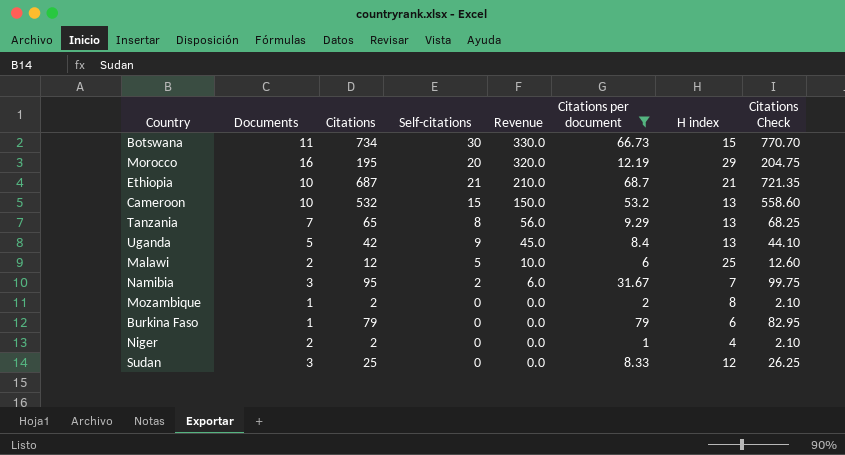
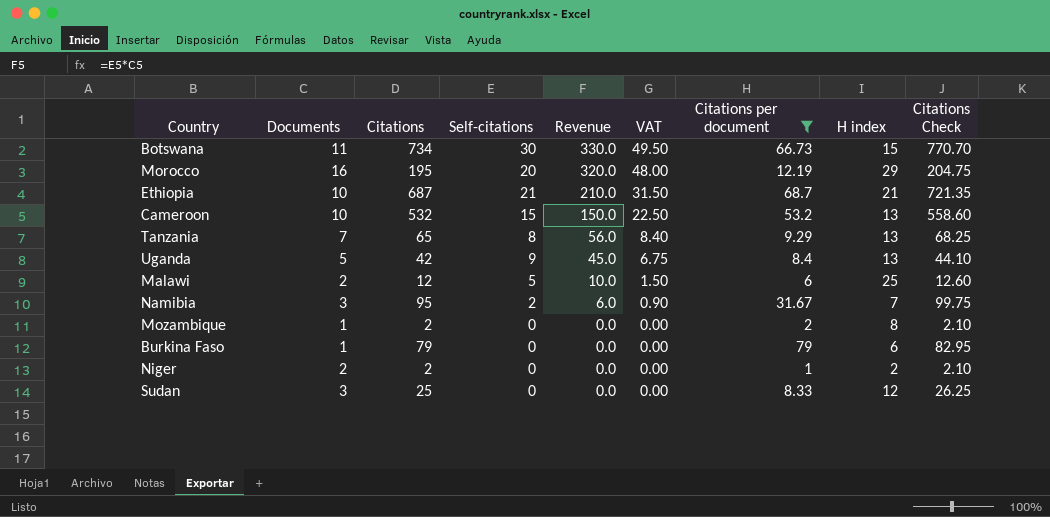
column VAT | formula: none -> [Revenue] * 0.15
Niger | H index: 4 -> 2

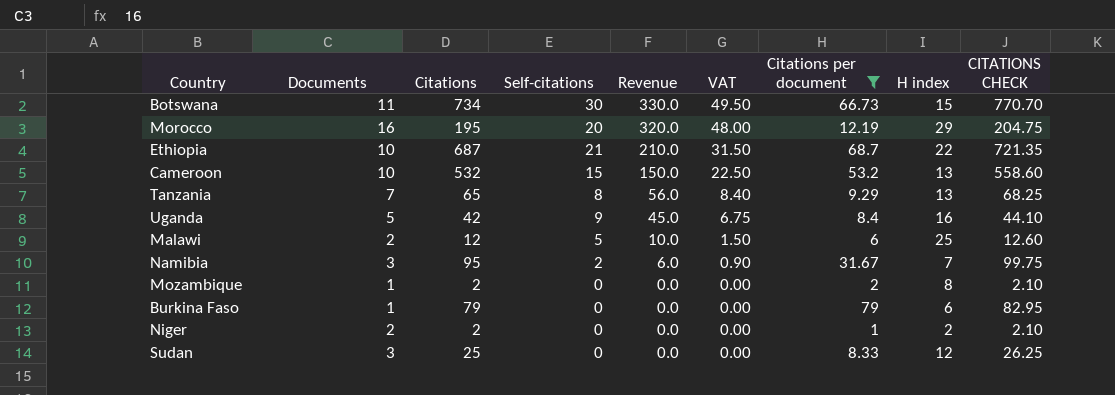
column name: Citations Check -> CITATIONS CHECK
Ethiopia | H index: 21 -> 22
Uganda | H index: 13 -> 16

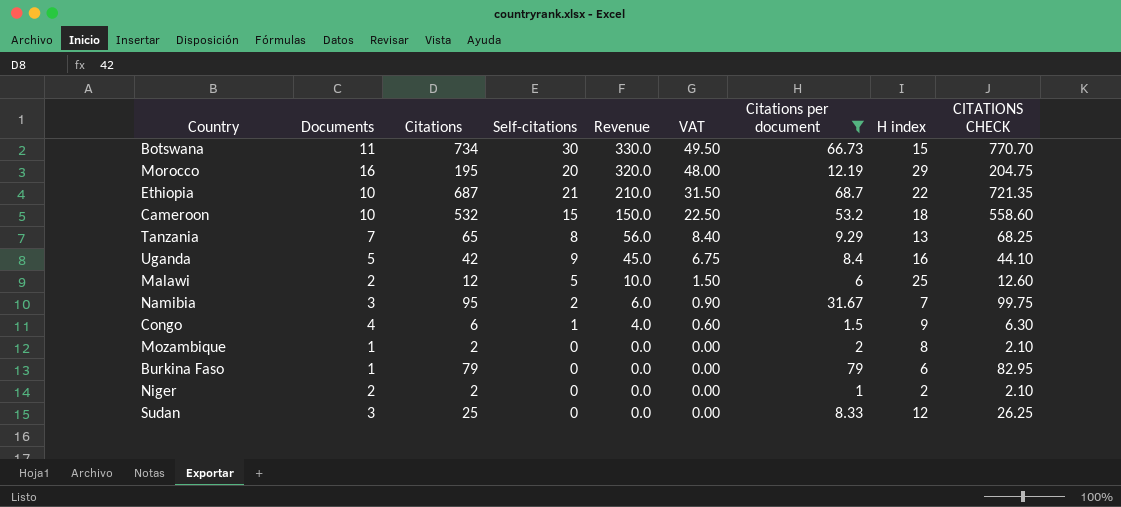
Cameroon | H index: 13 -> 18
row Congo: none -> 4 | 6 | 1 | 4.0 | 0.60 | 1.5 | 9 | 6.30

